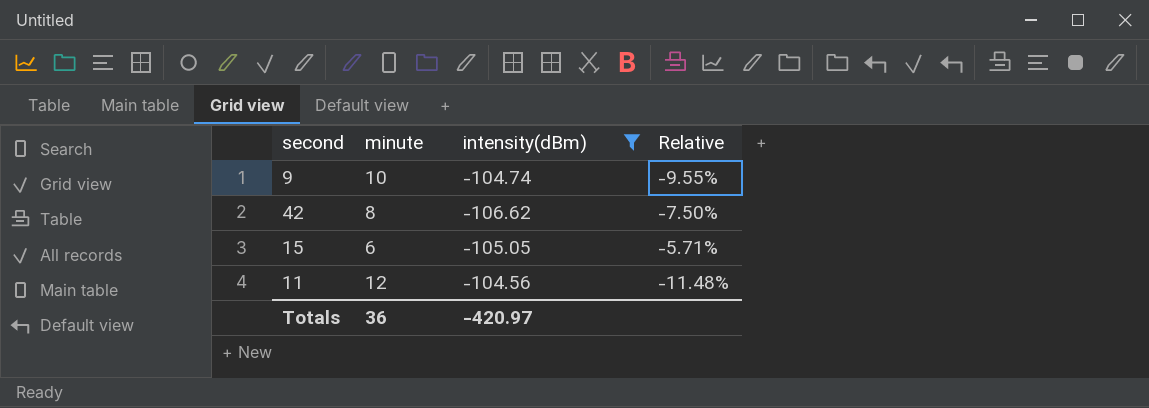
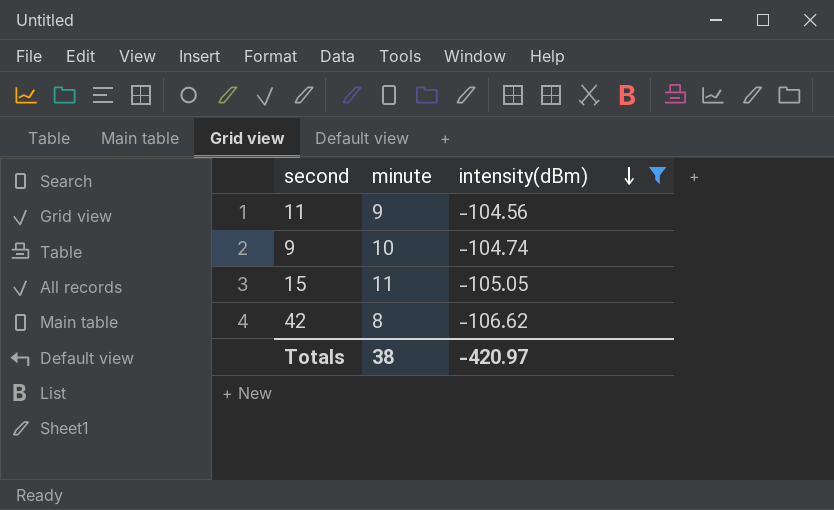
row order: none -> intensity(dBm) descending
column Relative | formula: [minute] / [intensity(dBm)] -> none
11 | minute: 12 -> 9
15 | minute: 6 -> 11
Totals | minute: 36 -> 38

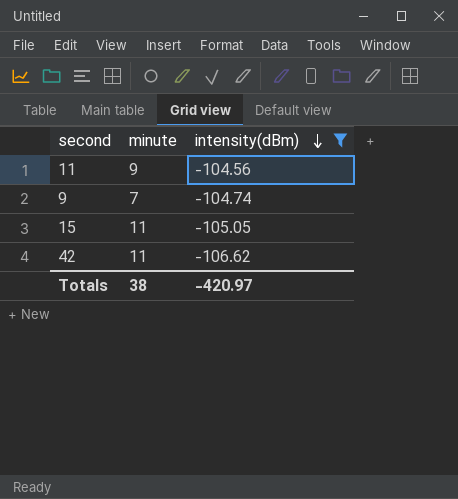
9 | minute: 10 -> 7
42 | minute: 8 -> 11

